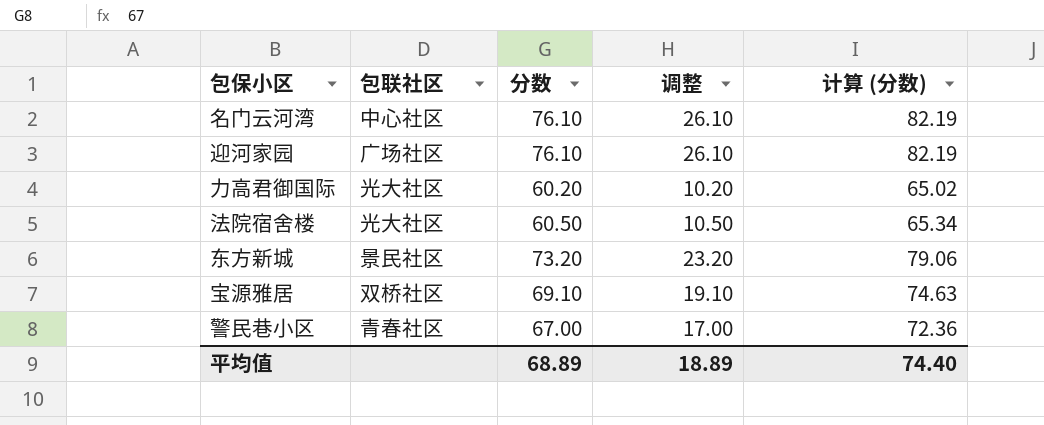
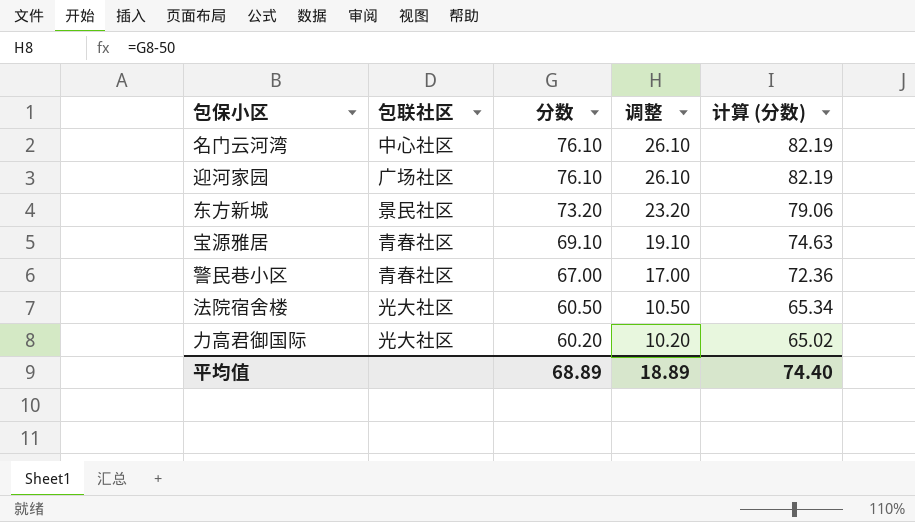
row order: none -> 分数 descending
宝源雅居 | 包联社区: 双桥社区 -> 青春社区

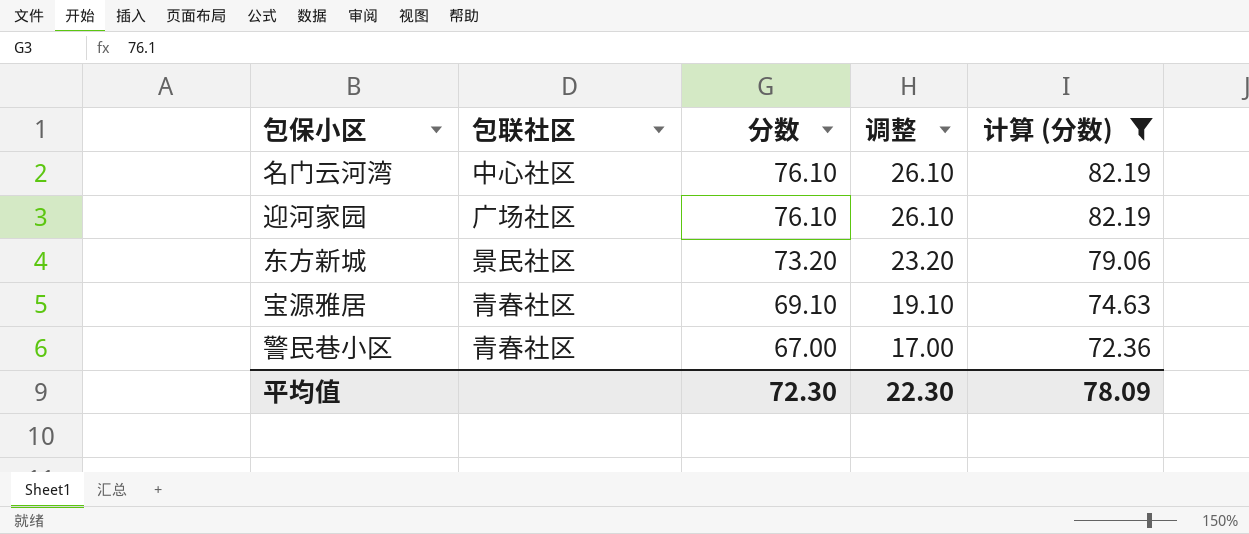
filter: none -> 计算 (分数) >= 72.36
平均值 | 分数: 68.89 -> 72.30
平均值 | 调整: 18.89 -> 22.30
平均值 | 计算 (分数): 74.40 -> 78.09

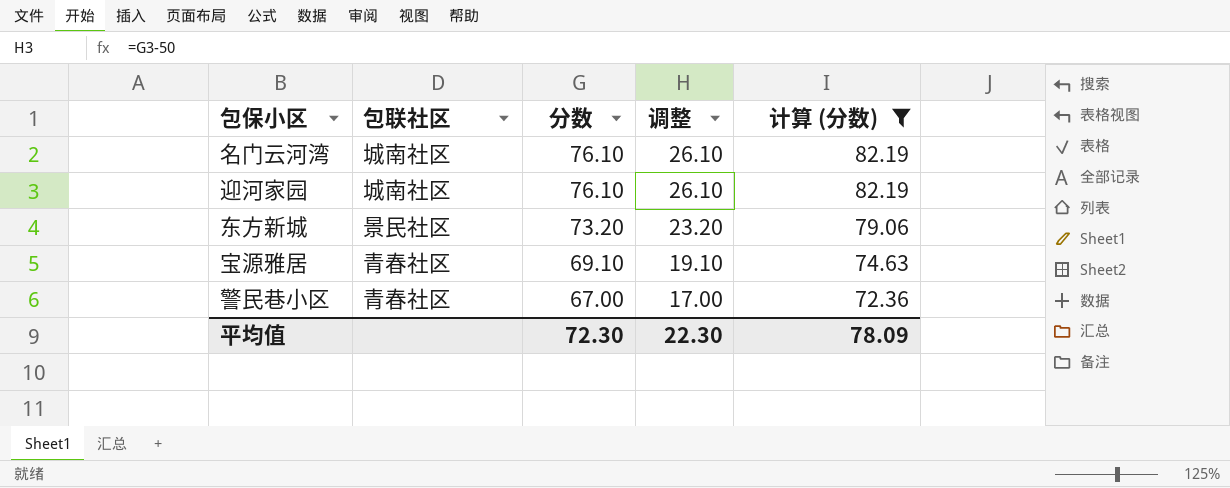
名门云河湾 | 包联社区: 中心社区 -> 城南社区
迎河家园 | 包联社区: 广场社区 -> 城南社区

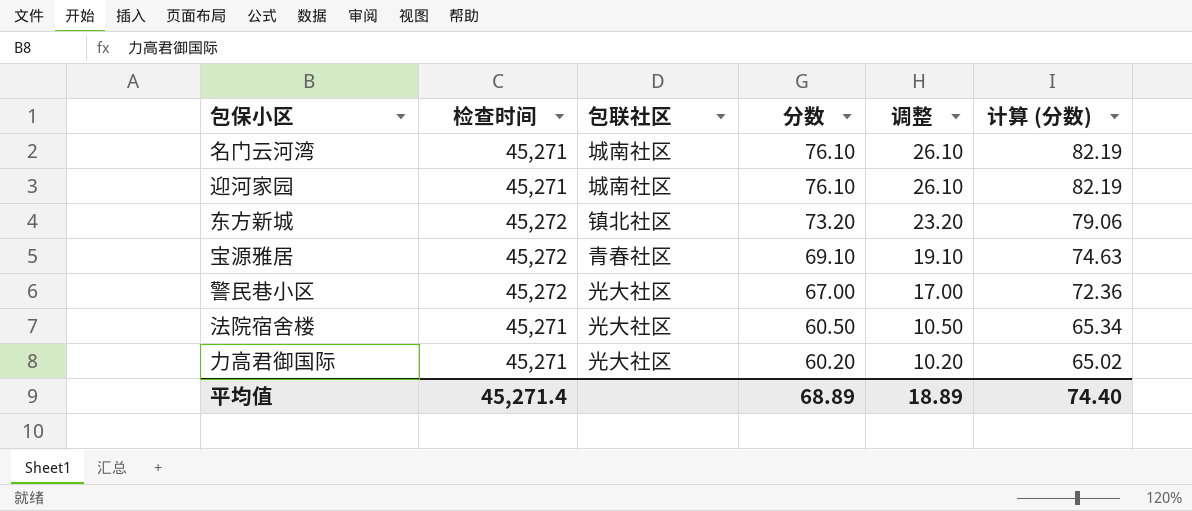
filter: 计算 (分数) >= 72.36 -> none
column 检查时间 | position: none -> 2
东方新城 | 包联社区: 景民社区 -> 镇北社区
警民巷小区 | 包联社区: 青春社区 -> 光大社区
平均值 | 分数: 72.30 -> 68.89
平均值 | 调整: 22.30 -> 18.89
平均值 | 计算 (分数): 78.09 -> 74.40

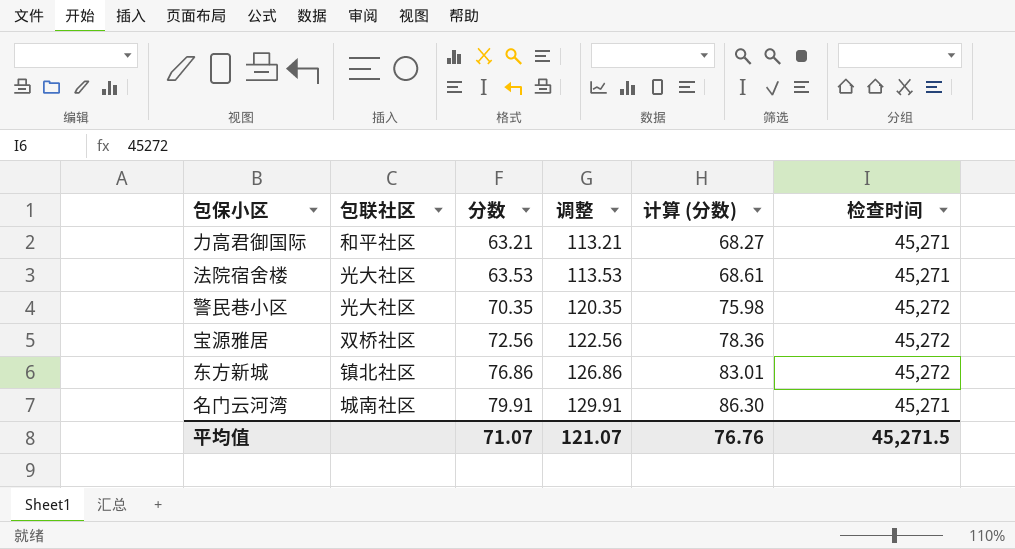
row order: 分数 descending -> 分数 ascending
column 调整 | formula: [分数] - 50 -> [分数] + 50
column 检查时间 | position: 2 -> 6
row 迎河家园: 45,271 | 城南社区 | 76.10 | 26.10 | 82.19 -> none
力高君御国际 | 包联社区: 光大社区 -> 和平社区
力高君御国际 | 分数: 60.20 -> 63.21
力高君御国际 | 计算 (分数): 65.02 -> 68.27
法院宿舍楼 | 分数: 60.50 -> 63.53
法院宿舍楼 | 计算 (分数): 65.34 -> 68.61
警民巷小区 | 分数: 67.00 -> 70.35
警民巷小区 | 计算 (分数): 72.36 -> 75.98
宝源雅居 | 包联社区: 青春社区 -> 双桥社区
宝源雅居 | 分数: 69.10 -> 72.56
宝源雅居 | 计算 (分数): 74.63 -> 78.36
东方新城 | 分数: 73.20 -> 76.86
东方新城 | 计算 (分数): 79.06 -> 83.01
名门云河湾 | 分数: 76.10 -> 79.91
名门云河湾 | 计算 (分数): 82.19 -> 86.30
平均值 | 分数: 68.89 -> 71.07
平均值 | 调整: 18.89 -> 121.07
平均值 | 计算 (分数): 74.40 -> 76.76
平均值 | 检查时间: 45,271.4 -> 45,271.5

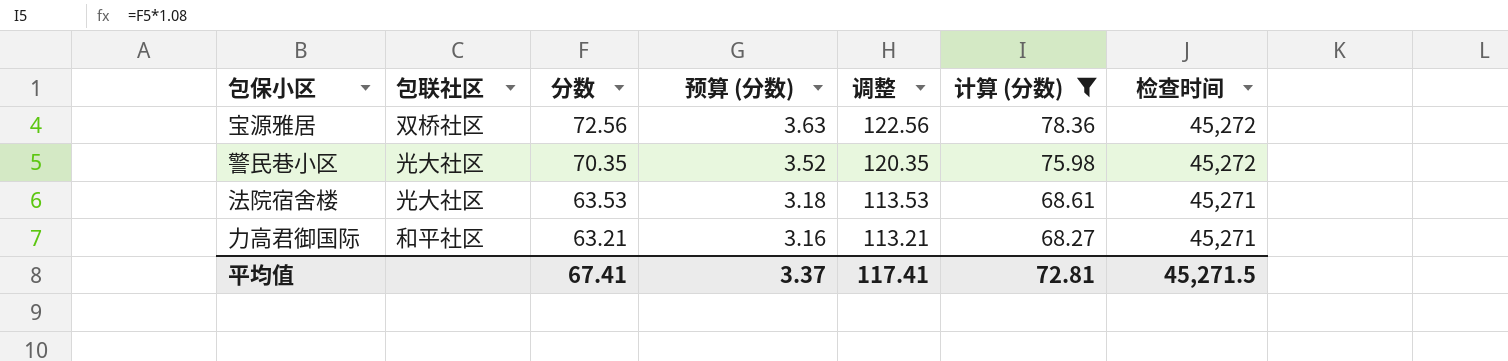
filter: none -> 计算 (分数) <= 78.36
row order: 分数 ascending -> 分数 descending
column 预算 (分数) | formula: none -> [分数] * 0.05
平均值 | 分数: 71.07 -> 67.41
平均值 | 调整: 121.07 -> 117.41
平均值 | 计算 (分数): 76.76 -> 72.81

